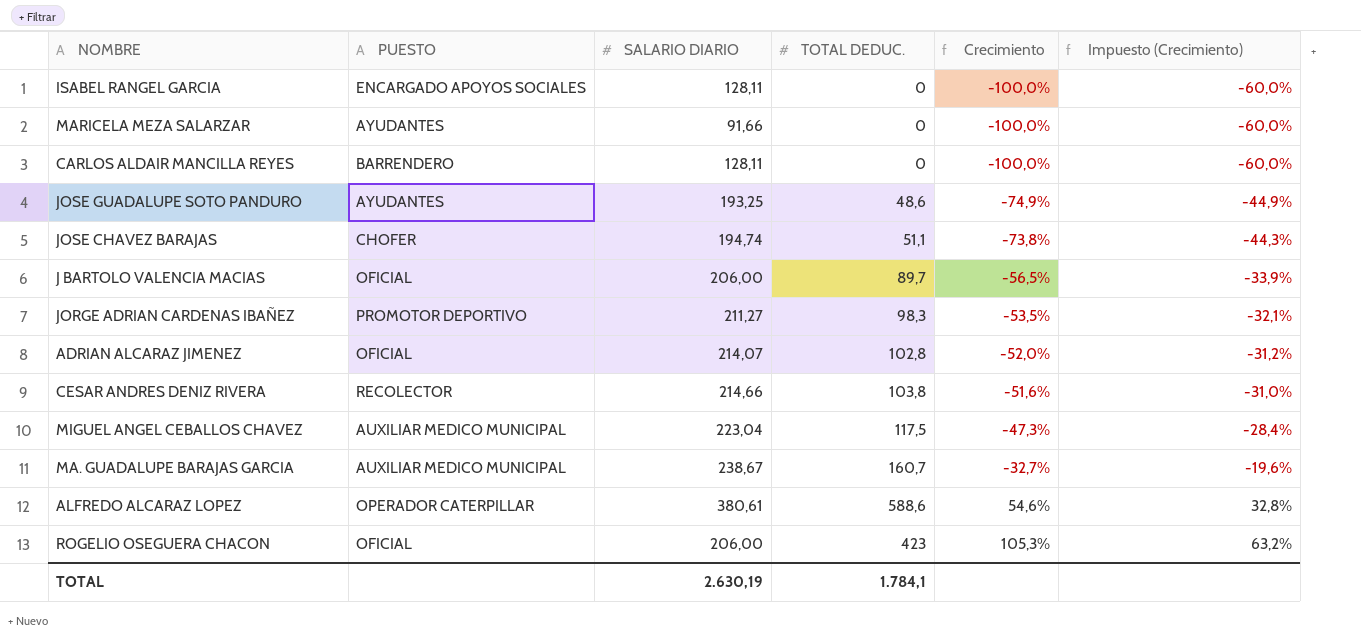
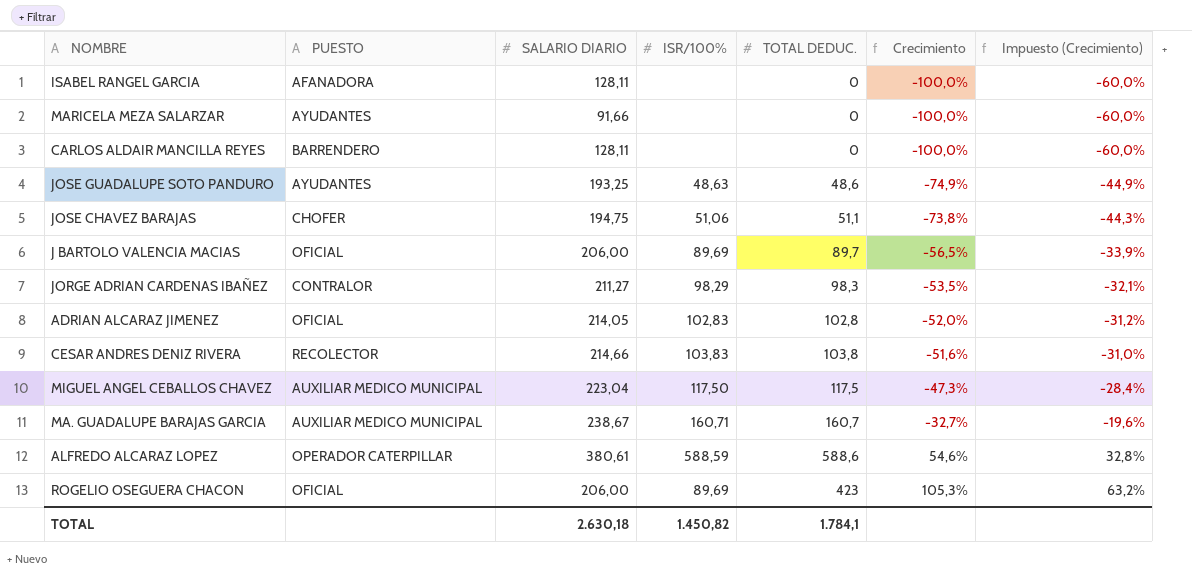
column ISR/100% | position: none -> 4
ISABEL RANGEL GARCIA | PUESTO: ENCARGADO APOYOS SOCIALES -> AFANADORA
JOSE CHAVEZ BARAJAS | SALARIO DIARIO: 194,74 -> 194,75
JORGE ADRIAN CARDENAS IBAÑEZ | PUESTO: PROMOTOR DEPORTIVO -> CONTRALOR
ADRIAN ALCARAZ JIMENEZ | SALARIO DIARIO: 214,07 -> 214,05
TOTAL | SALARIO DIARIO: 2.630,19 -> 2.630,18

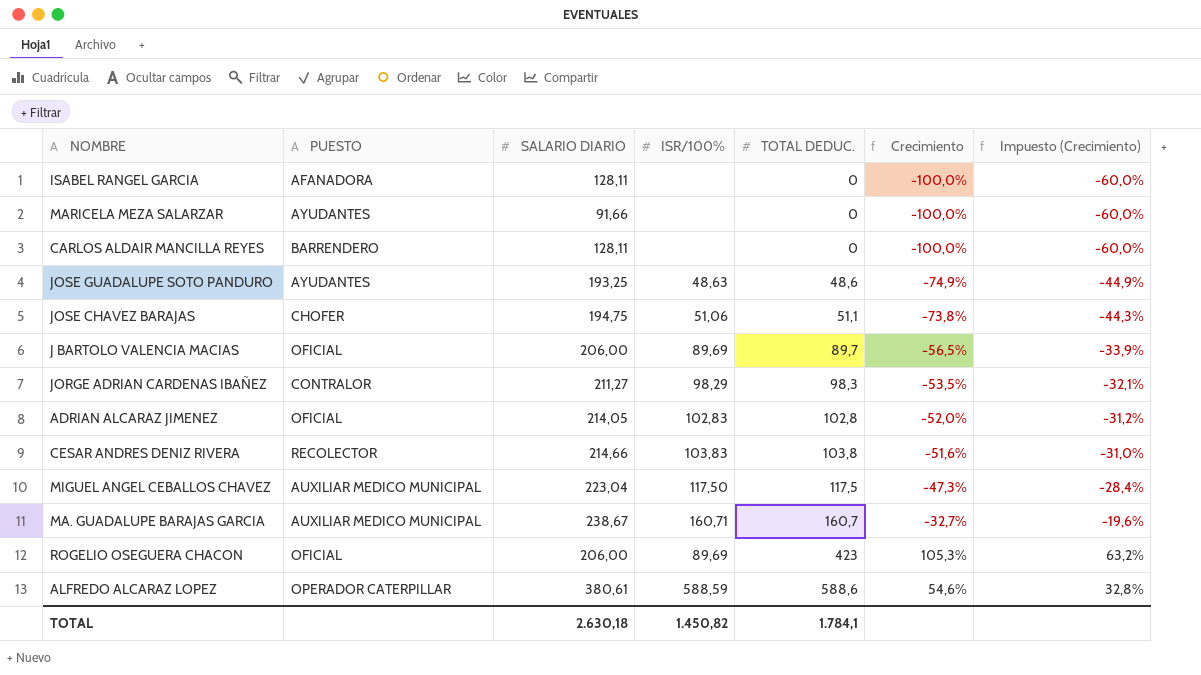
row order: Crecimiento ascending -> TOTAL DEDUC. ascending

